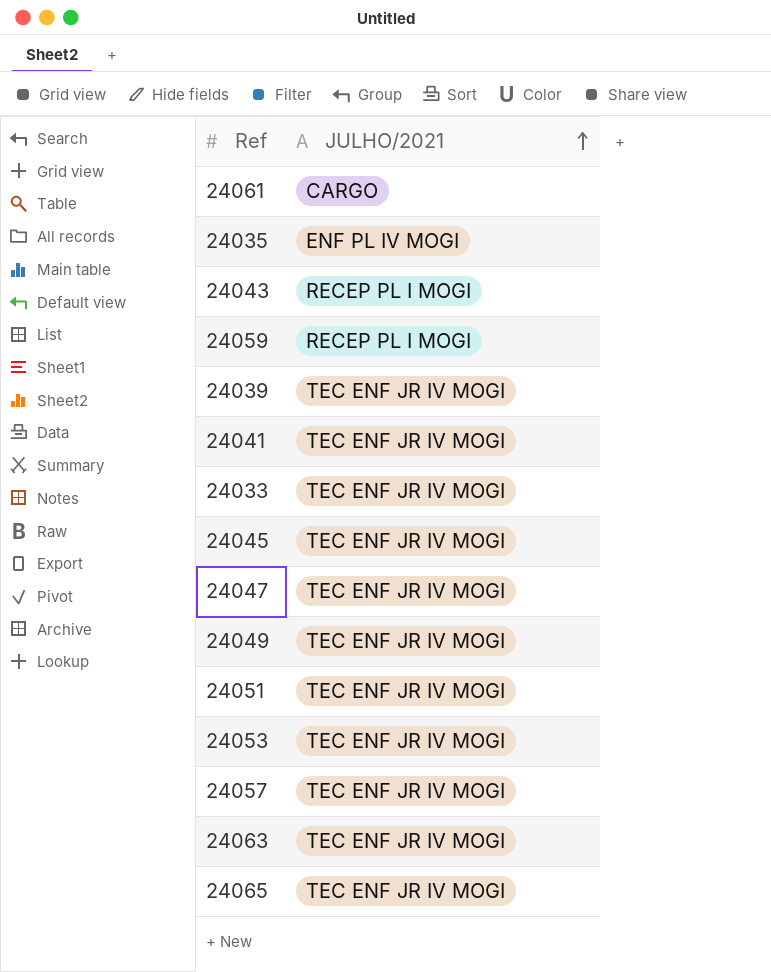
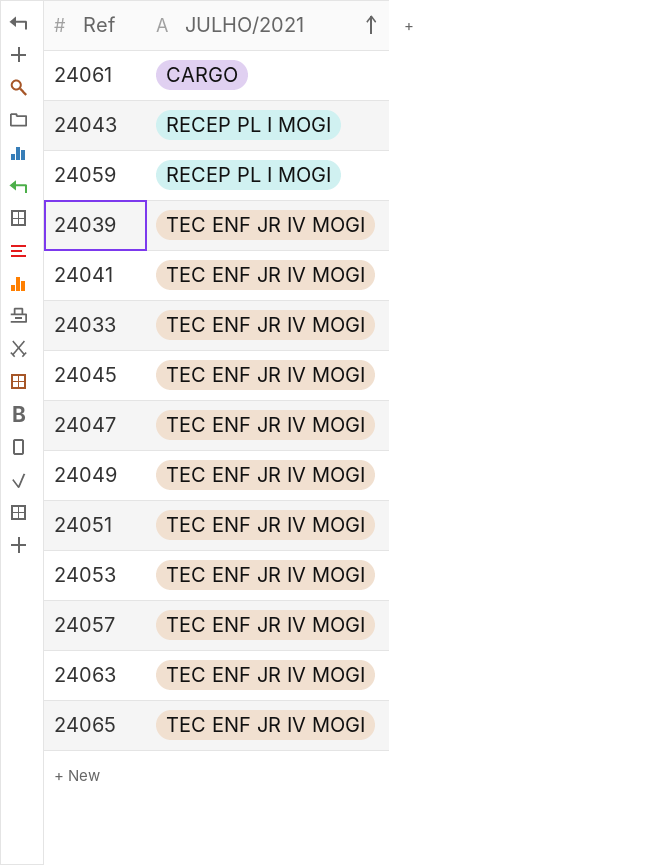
row 24035: ENF PL IV MOGI -> none

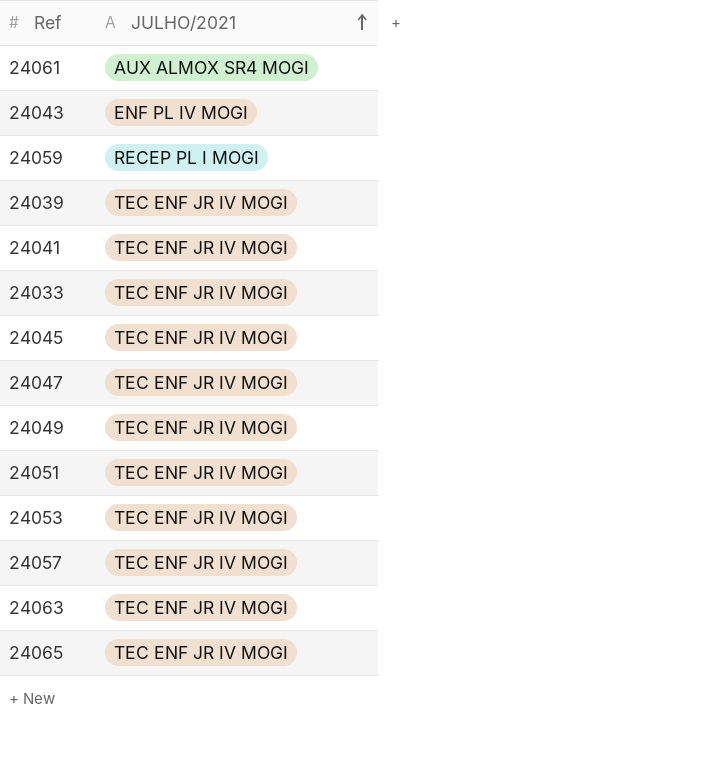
24061 | JULHO/2021: CARGO -> AUX ALMOX SR4 MOGI
24043 | JULHO/2021: RECEP PL I MOGI -> ENF PL IV MOGI

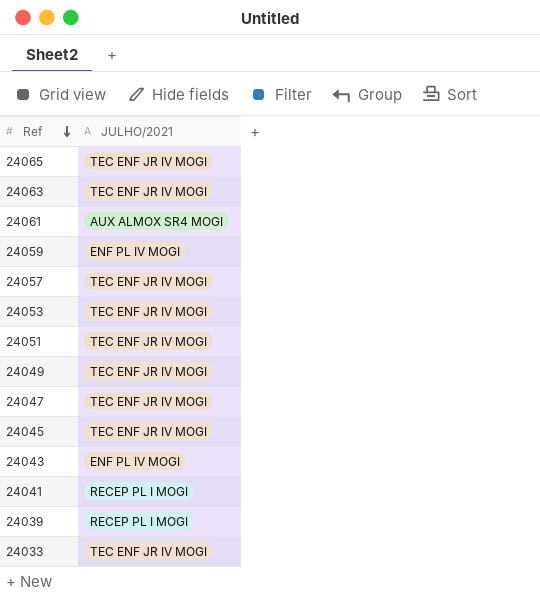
row order: JULHO/2021 ascending -> Ref descending
24059 | JULHO/2021: RECEP PL I MOGI -> ENF PL IV MOGI
24041 | JULHO/2021: TEC ENF JR IV MOGI -> RECEP PL I MOGI
24039 | JULHO/2021: TEC ENF JR IV MOGI -> RECEP PL I MOGI

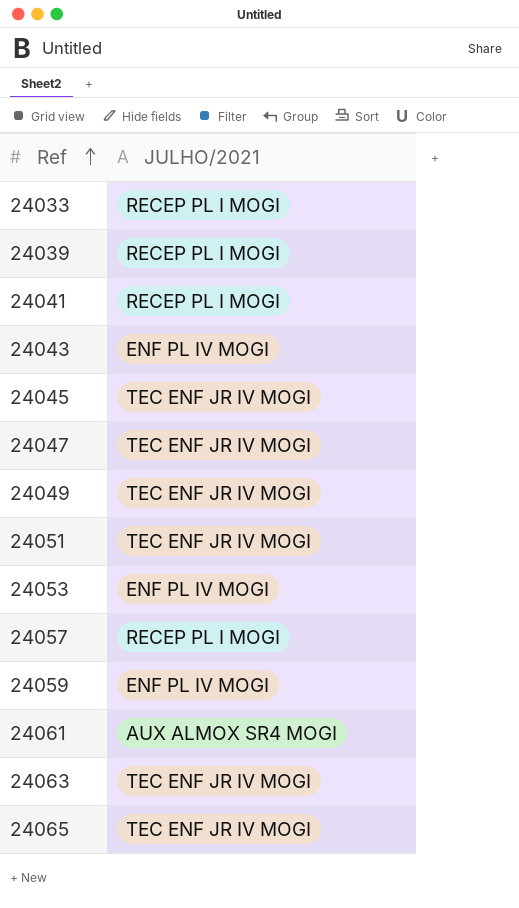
row order: Ref descending -> Ref ascending
24033 | JULHO/2021: TEC ENF JR IV MOGI -> RECEP PL I MOGI
24053 | JULHO/2021: TEC ENF JR IV MOGI -> ENF PL IV MOGI
24057 | JULHO/2021: TEC ENF JR IV MOGI -> RECEP PL I MOGI

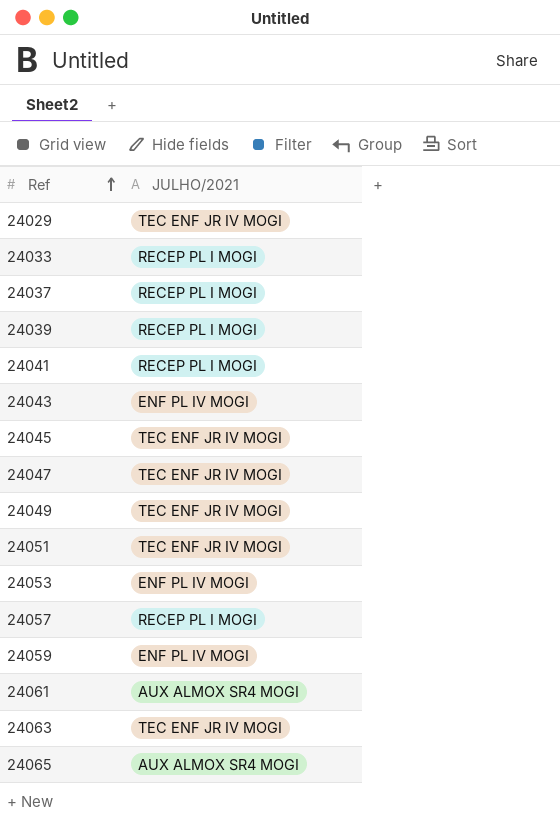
row 24029: none -> TEC ENF JR IV MOGI
row 24037: none -> RECEP PL I MOGI
24065 | JULHO/2021: TEC ENF JR IV MOGI -> AUX ALMOX SR4 MOGI

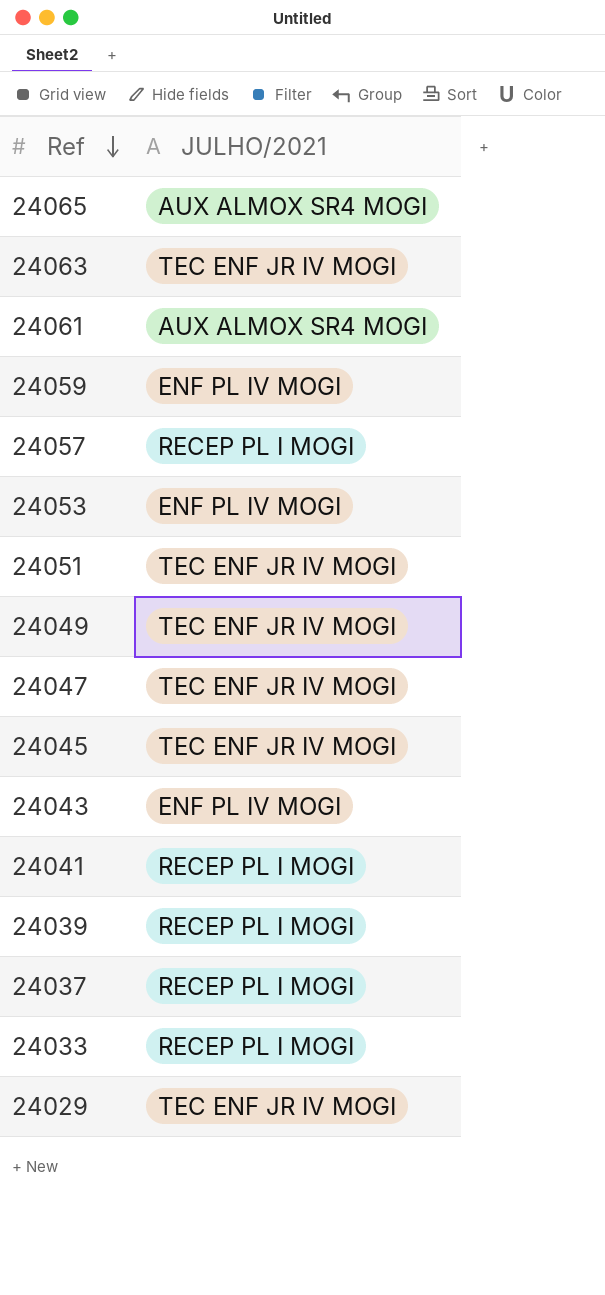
row order: Ref ascending -> Ref descending

